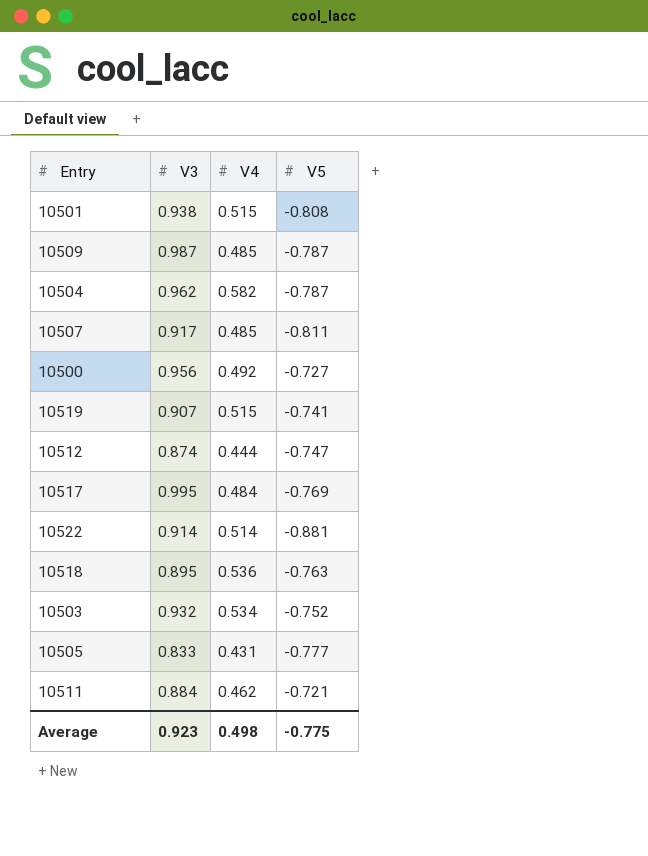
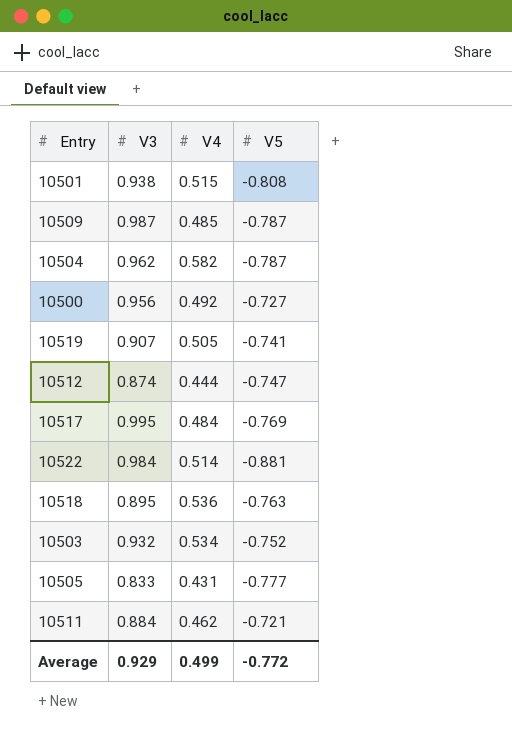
row 10507: 0.917 | 0.485 | -0.811 -> none
10519 | V4: 0.515 -> 0.505
10522 | V3: 0.914 -> 0.984
Average | V3: 0.923 -> 0.929
Average | V4: 0.498 -> 0.499
Average | V5: -0.775 -> -0.772

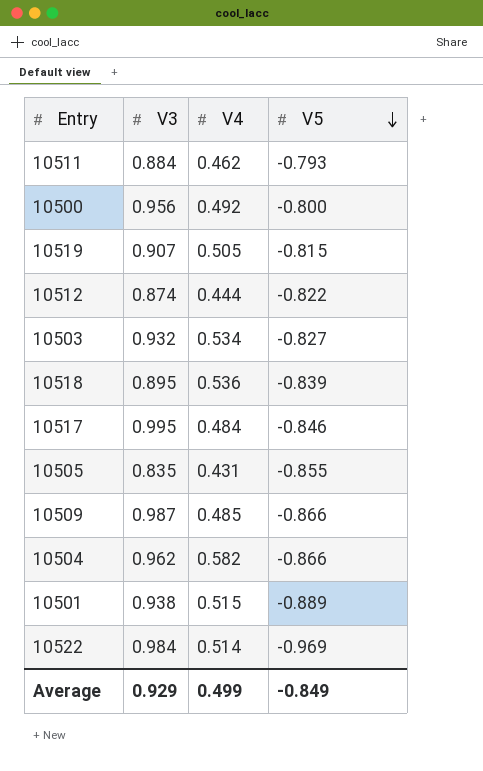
row order: none -> V5 descending
10511 | V5: -0.721 -> -0.793
10500 | V5: -0.727 -> -0.800
10519 | V5: -0.741 -> -0.815
10512 | V5: -0.747 -> -0.822
10503 | V5: -0.752 -> -0.827
10518 | V5: -0.763 -> -0.839
10517 | V5: -0.769 -> -0.846
10505 | V3: 0.833 -> 0.835
10505 | V5: -0.777 -> -0.855
10509 | V5: -0.787 -> -0.866
10504 | V5: -0.787 -> -0.866
10501 | V5: -0.808 -> -0.889
10522 | V5: -0.881 -> -0.969
Average | V5: -0.772 -> -0.849

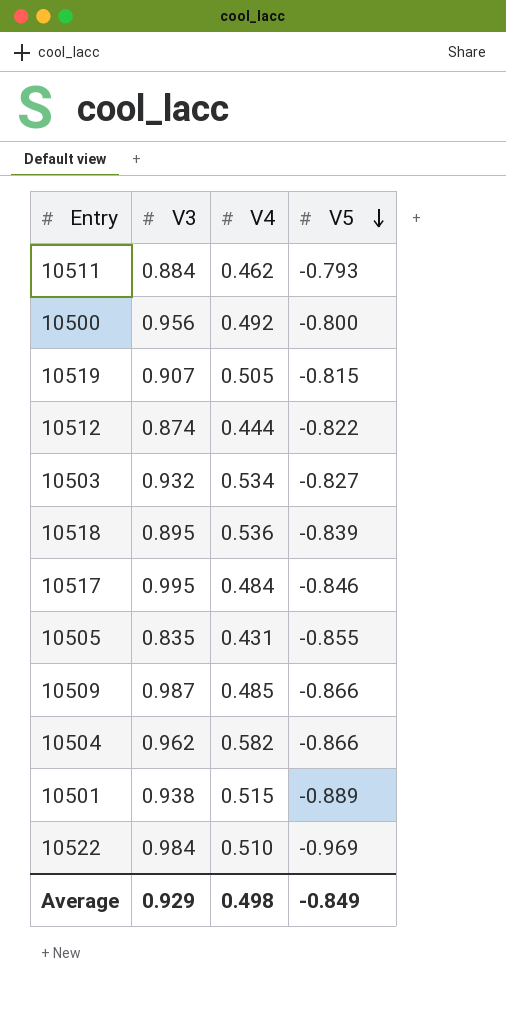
10522 | V4: 0.514 -> 0.510
Average | V4: 0.499 -> 0.498

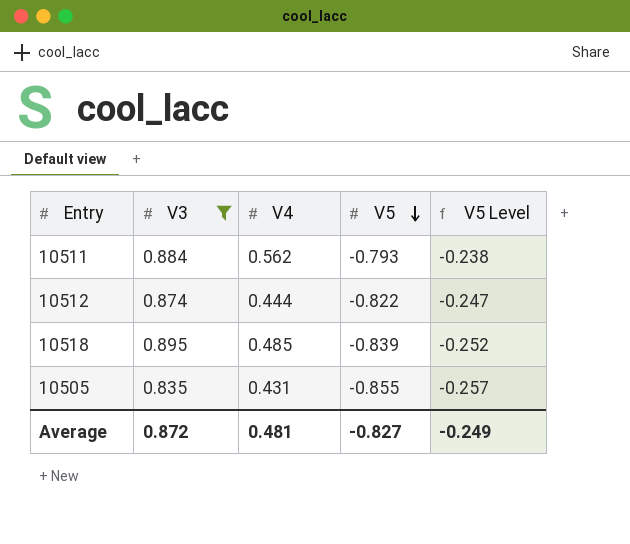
filter: none -> V3 <= 0.895
column V5 Level | formula: none -> [V5] * 0.3
10511 | V4: 0.462 -> 0.562
10518 | V4: 0.536 -> 0.485
Average | V3: 0.929 -> 0.872
Average | V4: 0.498 -> 0.481
Average | V5: -0.849 -> -0.827

